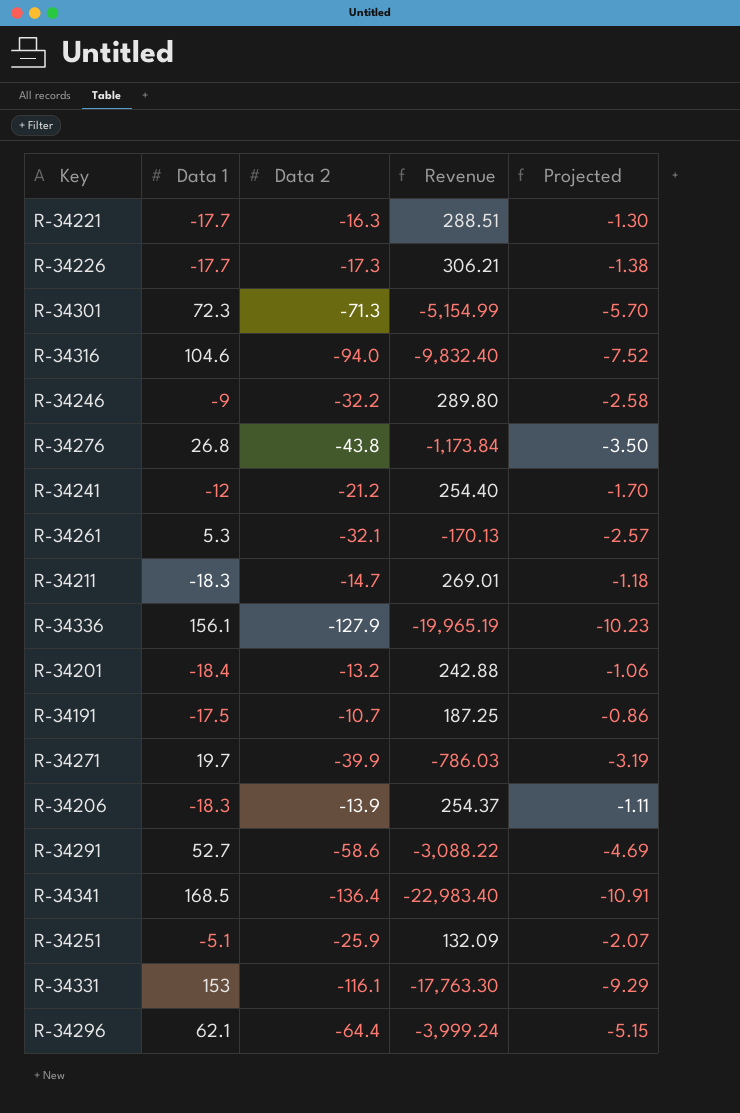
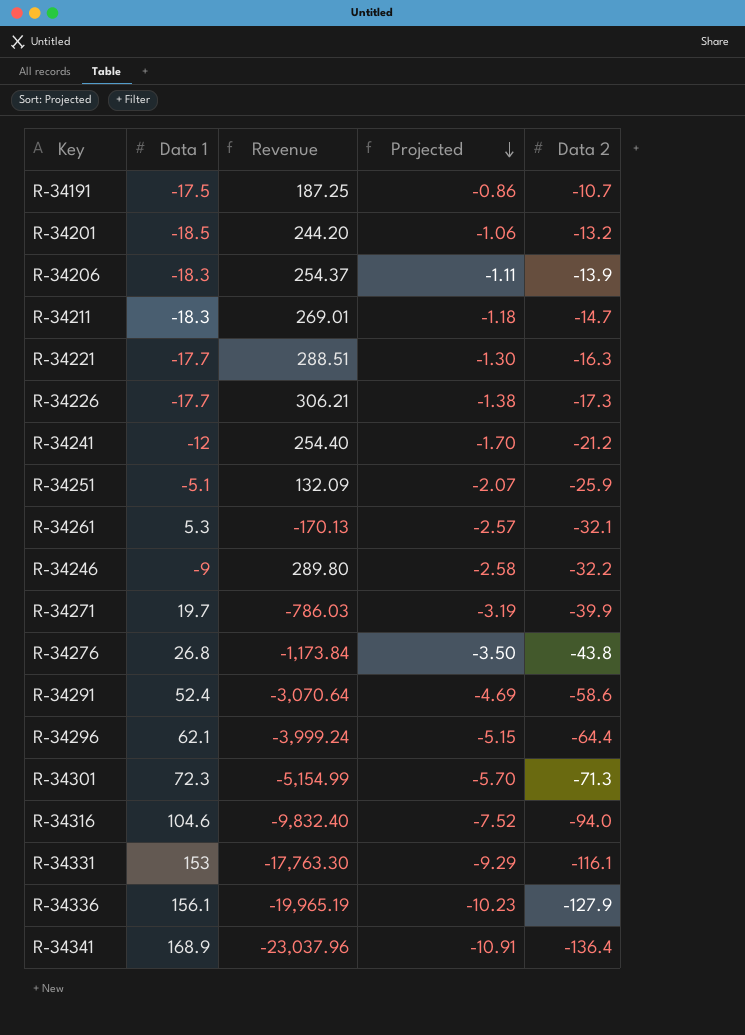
row order: none -> Projected descending
column Data 2 | position: 3 -> 5
R-34201 | Data 1: -18.4 -> -18.5
R-34201 | Revenue: 242.88 -> 244.20
R-34291 | Data 1: 52.7 -> 52.4
R-34291 | Revenue: -3,088.22 -> -3,070.64
R-34341 | Data 1: 168.5 -> 168.9
R-34341 | Revenue: -22,983.40 -> -23,037.96

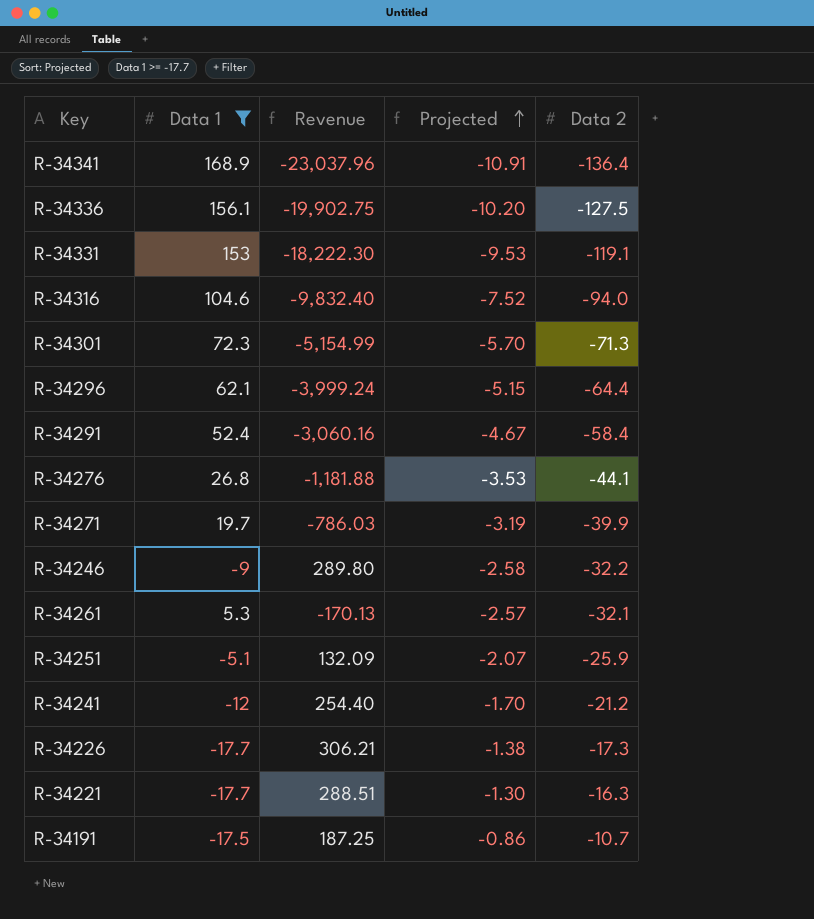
filter: none -> Data 1 >= -17.7
row order: Projected descending -> Projected ascending
R-34336 | Revenue: -19,965.19 -> -19,902.75
R-34336 | Projected: -10.23 -> -10.20
R-34336 | Data 2: -127.9 -> -127.5
R-34331 | Revenue: -17,763.30 -> -18,222.30
R-34331 | Projected: -9.29 -> -9.53
R-34331 | Data 2: -116.1 -> -119.1
R-34291 | Revenue: -3,070.64 -> -3,060.16
R-34291 | Projected: -4.69 -> -4.67
R-34291 | Data 2: -58.6 -> -58.4
R-34276 | Revenue: -1,173.84 -> -1,181.88
R-34276 | Projected: -3.50 -> -3.53
R-34276 | Data 2: -43.8 -> -44.1

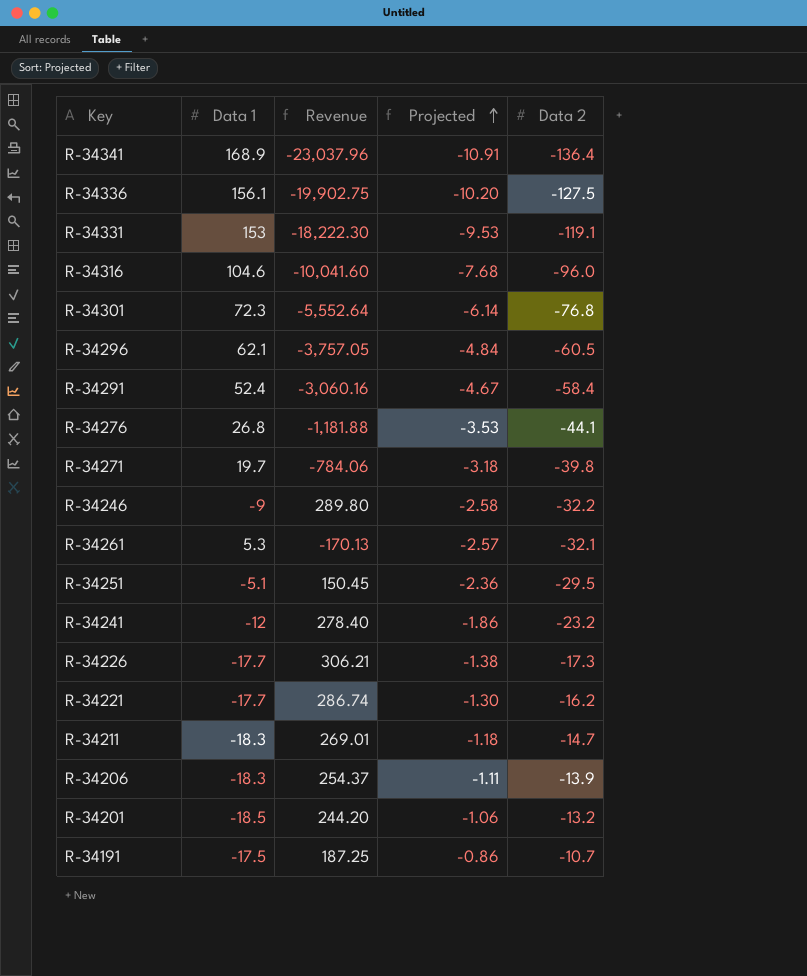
filter: Data 1 >= -17.7 -> none
R-34316 | Revenue: -9,832.40 -> -10,041.60
R-34316 | Projected: -7.52 -> -7.68
R-34316 | Data 2: -94.0 -> -96.0
R-34301 | Revenue: -5,154.99 -> -5,552.64
R-34301 | Projected: -5.70 -> -6.14
R-34301 | Data 2: -71.3 -> -76.8
R-34296 | Revenue: -3,999.24 -> -3,757.05
R-34296 | Projected: -5.15 -> -4.84
R-34296 | Data 2: -64.4 -> -60.5
R-34271 | Revenue: -786.03 -> -784.06
R-34271 | Projected: -3.19 -> -3.18
R-34271 | Data 2: -39.9 -> -39.8
R-34251 | Revenue: 132.09 -> 150.45
R-34251 | Projected: -2.07 -> -2.36
R-34251 | Data 2: -25.9 -> -29.5
R-34241 | Revenue: 254.40 -> 278.40
R-34241 | Projected: -1.70 -> -1.86
R-34241 | Data 2: -21.2 -> -23.2
R-34221 | Revenue: 288.51 -> 286.74
R-34221 | Data 2: -16.3 -> -16.2

